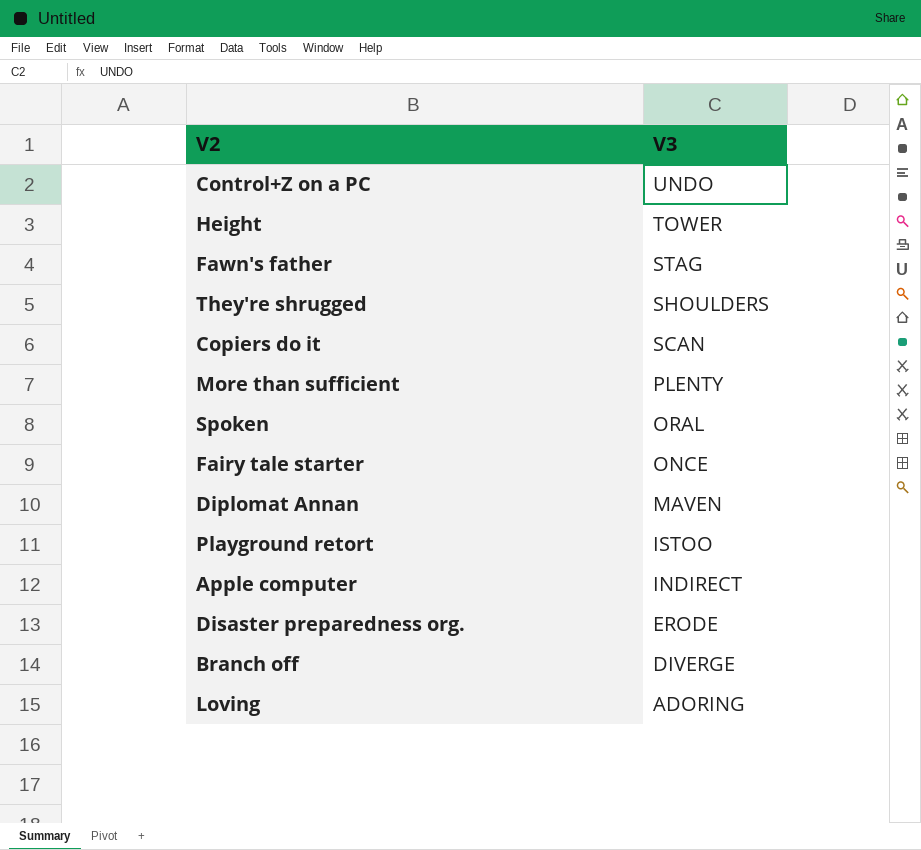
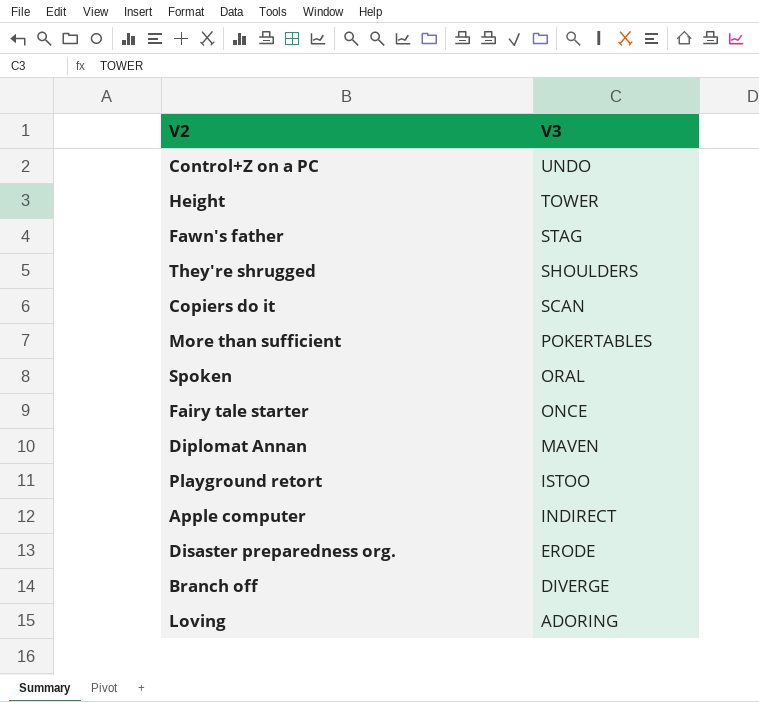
More than sufficient | V3: PLENTY -> POKERTABLES

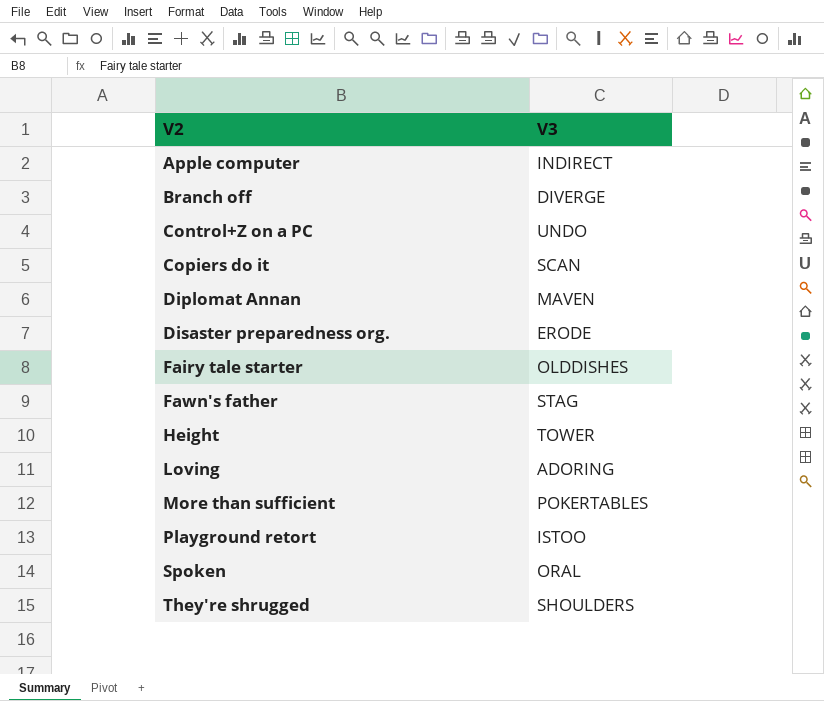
row order: V3 descending -> V2 ascending
Fairy tale starter | V3: ONCE -> OLDDISHES

